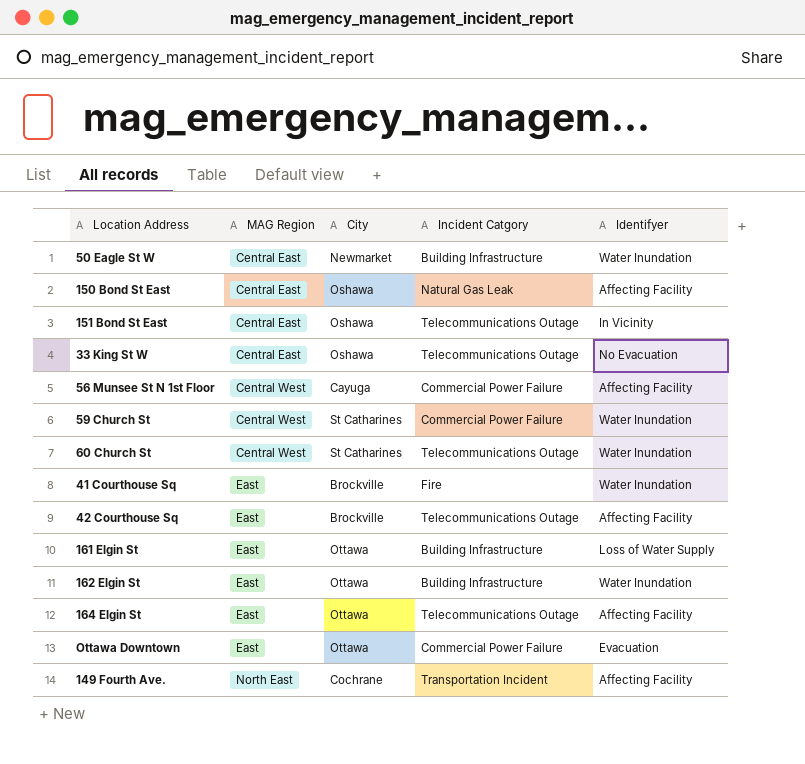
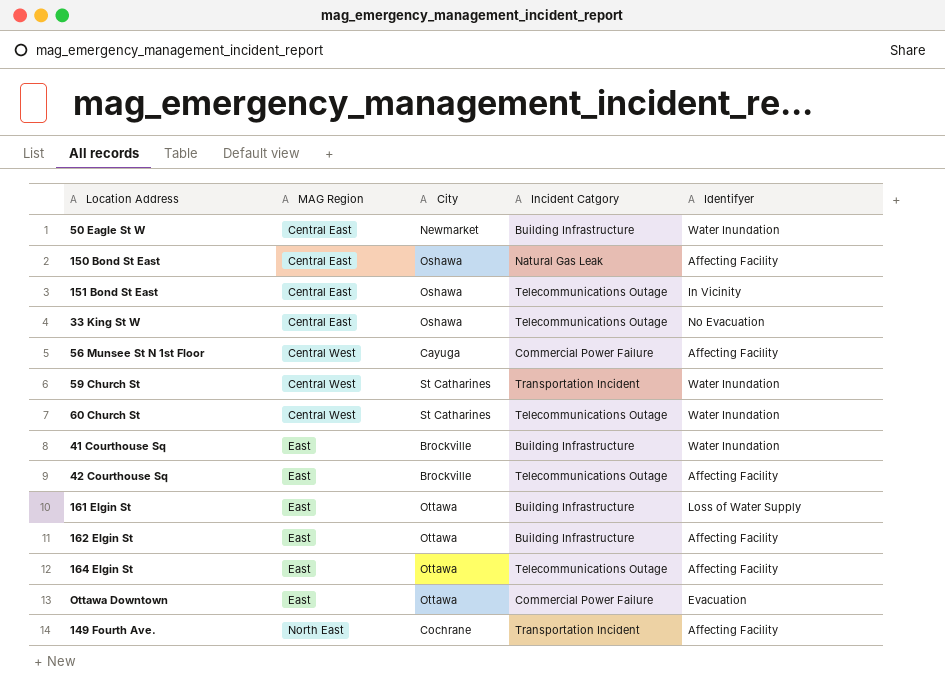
59 Church St | Incident Catgory: Commercial Power Failure -> Transportation Incident
41 Courthouse Sq | Incident Catgory: Fire -> Building Infrastructure
162 Elgin St | Identifyer: Water Inundation -> Affecting Facility

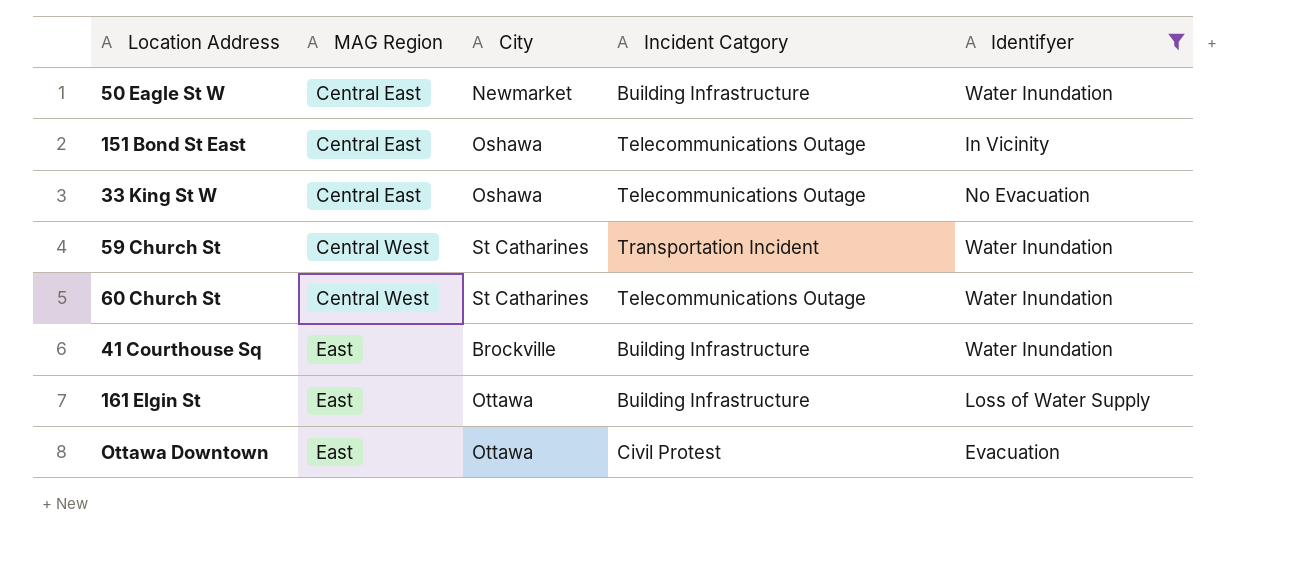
filter: none -> Identifyer != Affecting Facility
Ottawa Downtown | Incident Catgory: Commercial Power Failure -> Civil Protest

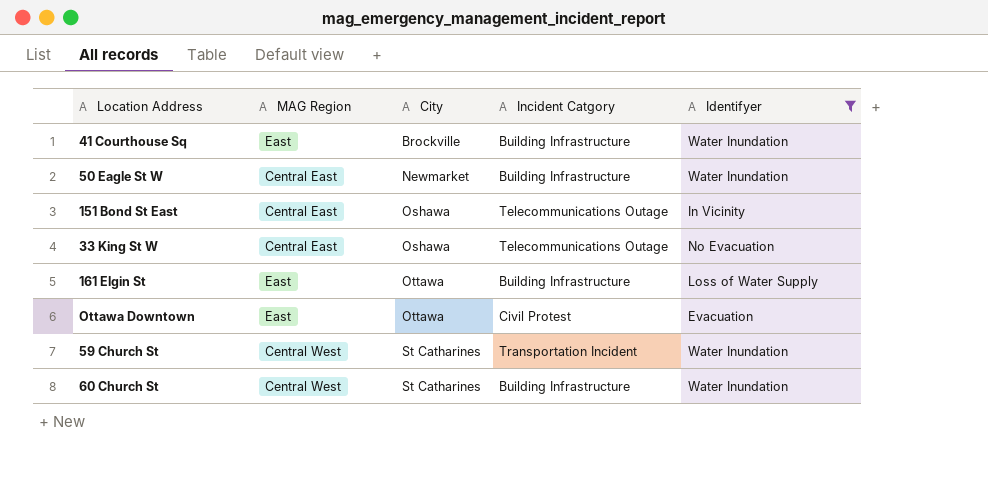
row order: MAG Region ascending -> City ascending
60 Church St | Incident Catgory: Telecommunications Outage -> Building Infrastructure

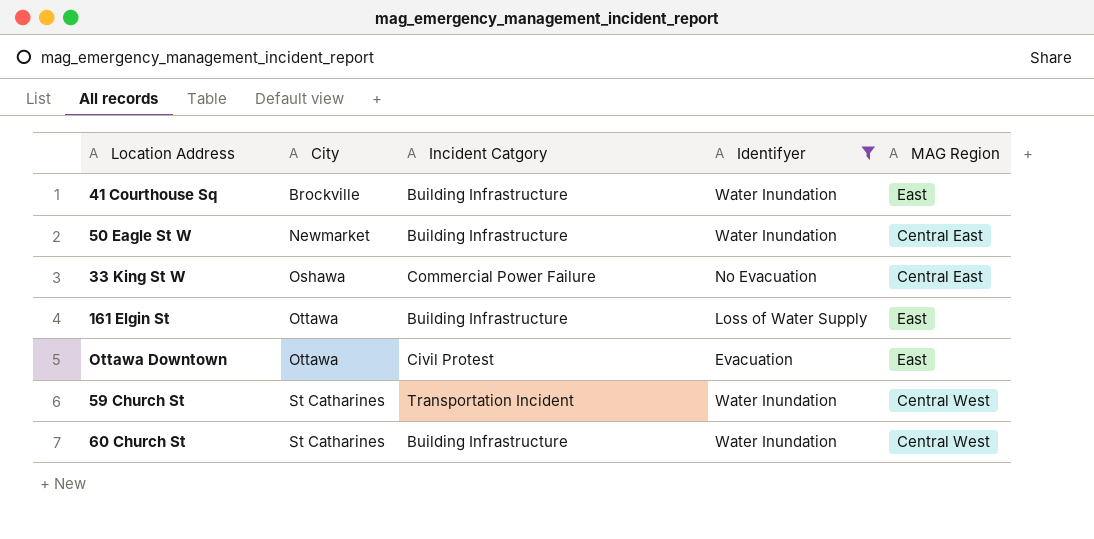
column MAG Region | position: 2 -> 5
row 151 Bond St East: Central East | Oshawa | Telecommunications Outage | In Vicinity -> none
33 King St W | Incident Catgory: Telecommunications Outage -> Commercial Power Failure

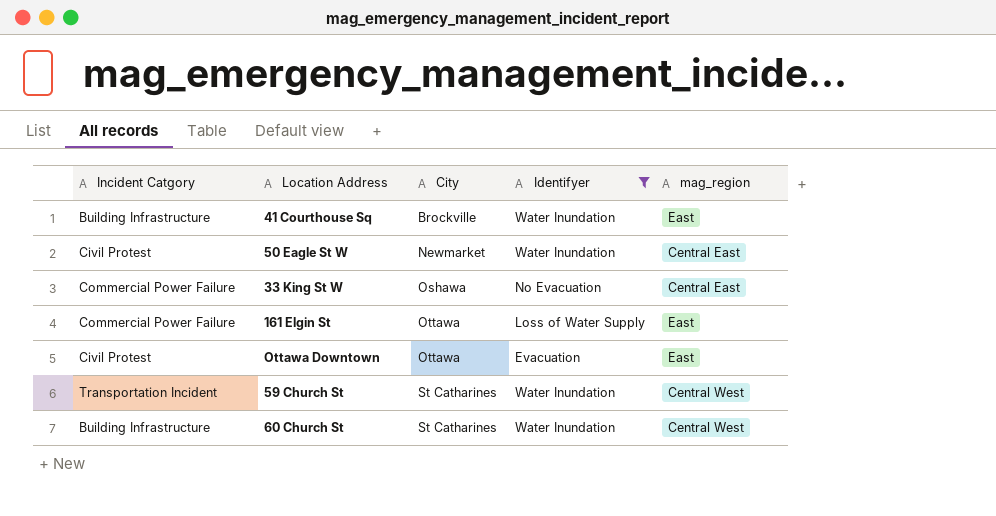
column Incident Catgory | position: 3 -> 1
column name: MAG Region -> mag_region
50 Eagle St W | Incident Catgory: Building Infrastructure -> Civil Protest
161 Elgin St | Incident Catgory: Building Infrastructure -> Commercial Power Failure

